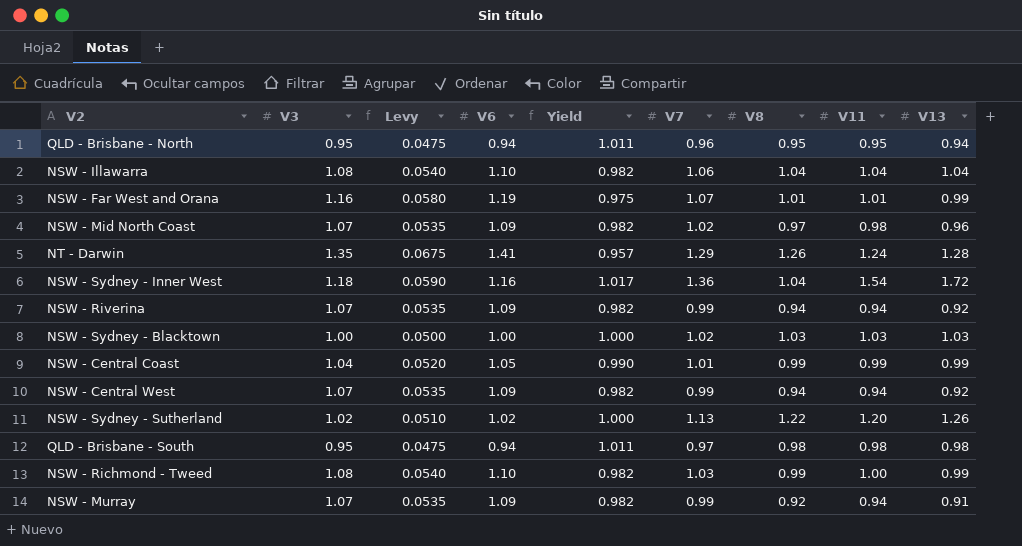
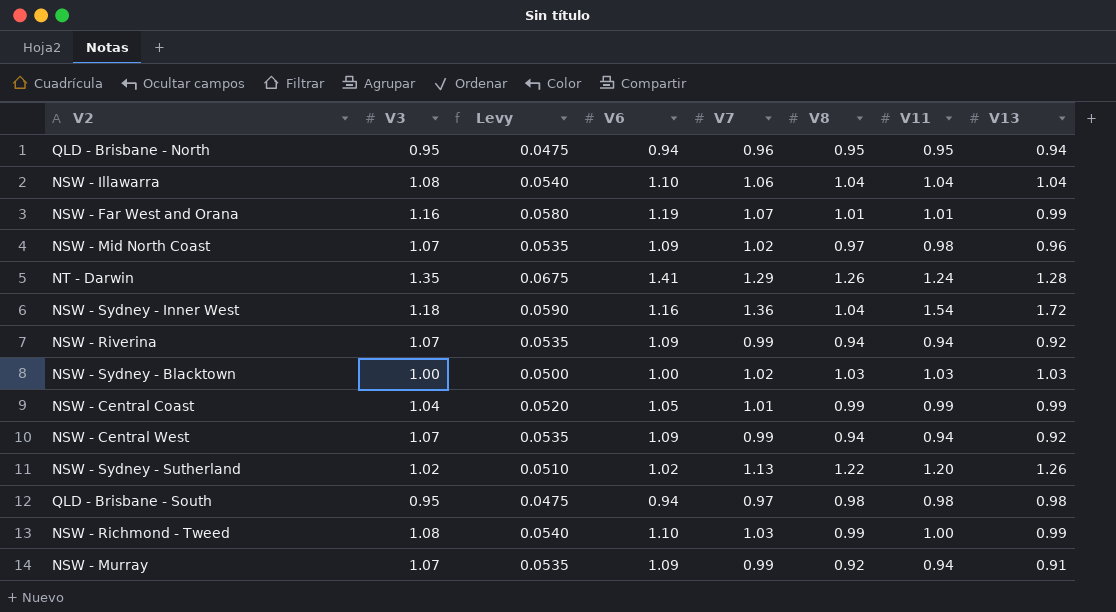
column Yield | formula: [V3] / [V6] -> none

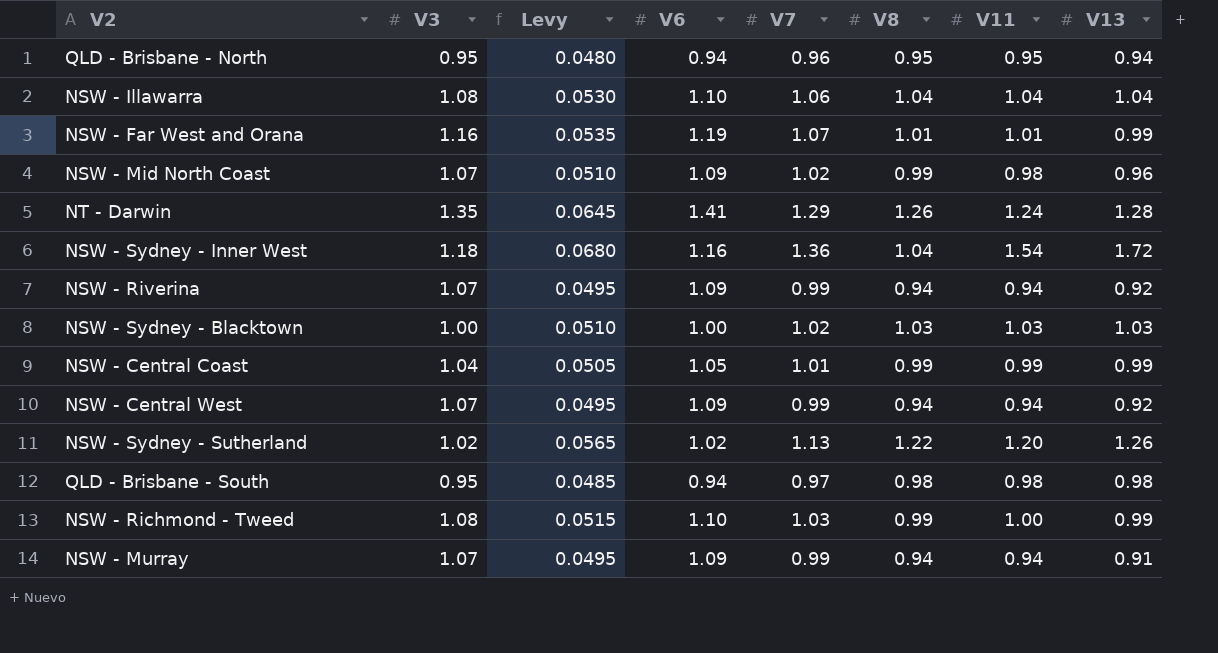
column Levy | formula: [V3] * 0.05 -> [V7] * 0.05
NSW - Mid North Coast | V8: 0.97 -> 0.99
NSW - Murray | V8: 0.92 -> 0.94

